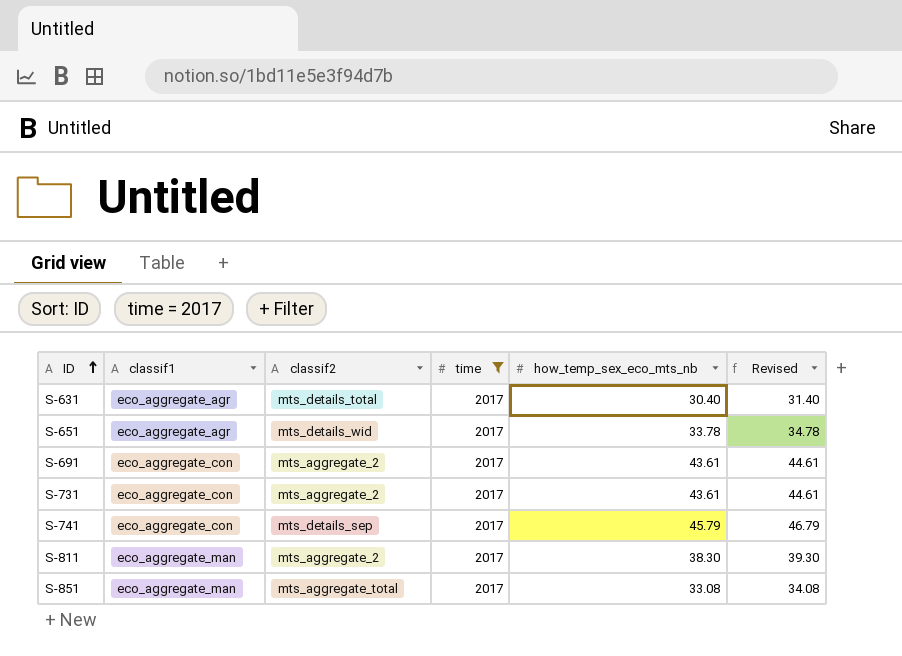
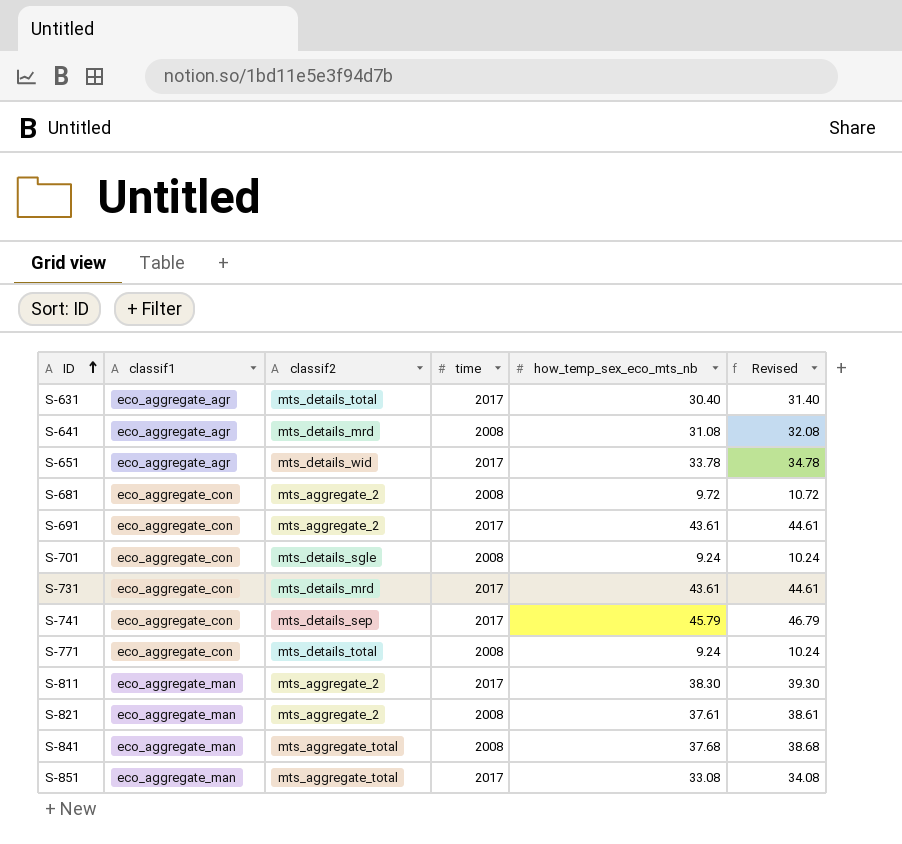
filter: time = 2017 -> none
S-731 | classif2: mts_aggregate_2 -> mts_details_mrd

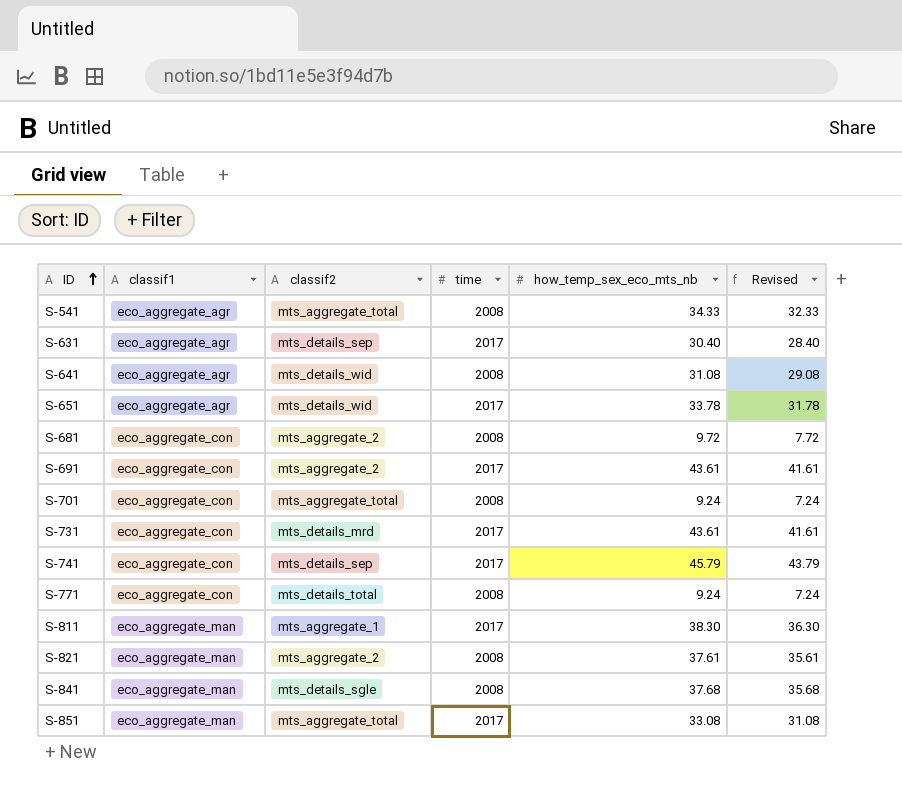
column Revised | formula: [how_temp_sex_eco_mts_nb] + 1 -> [how_temp_sex_eco_mts_nb] - 2
row S-541: none -> eco_aggregate_agr | mts_aggregate_total | 2008 | 34.33 | 32.33
S-631 | classif2: mts_details_total -> mts_details_sep
S-641 | classif2: mts_details_mrd -> mts_details_wid
S-701 | classif2: mts_details_sgle -> mts_aggregate_total
S-811 | classif2: mts_aggregate_2 -> mts_aggregate_1
S-841 | classif2: mts_aggregate_total -> mts_details_sgle

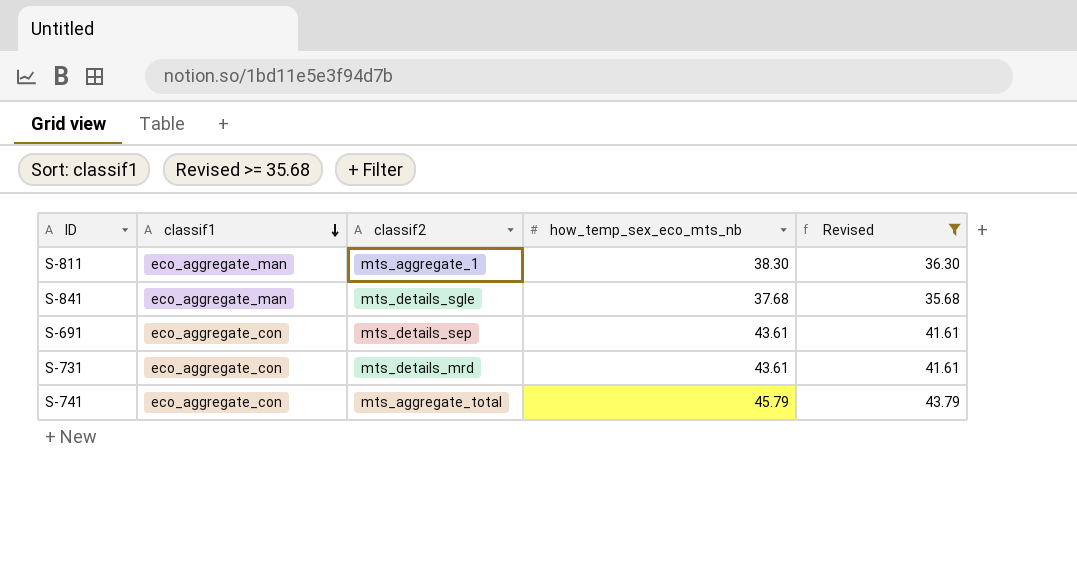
filter: none -> Revised >= 35.68
row order: ID ascending -> classif1 descending
column time | position: 4 -> none
S-691 | classif2: mts_aggregate_2 -> mts_details_sep
S-741 | classif2: mts_details_sep -> mts_aggregate_total

